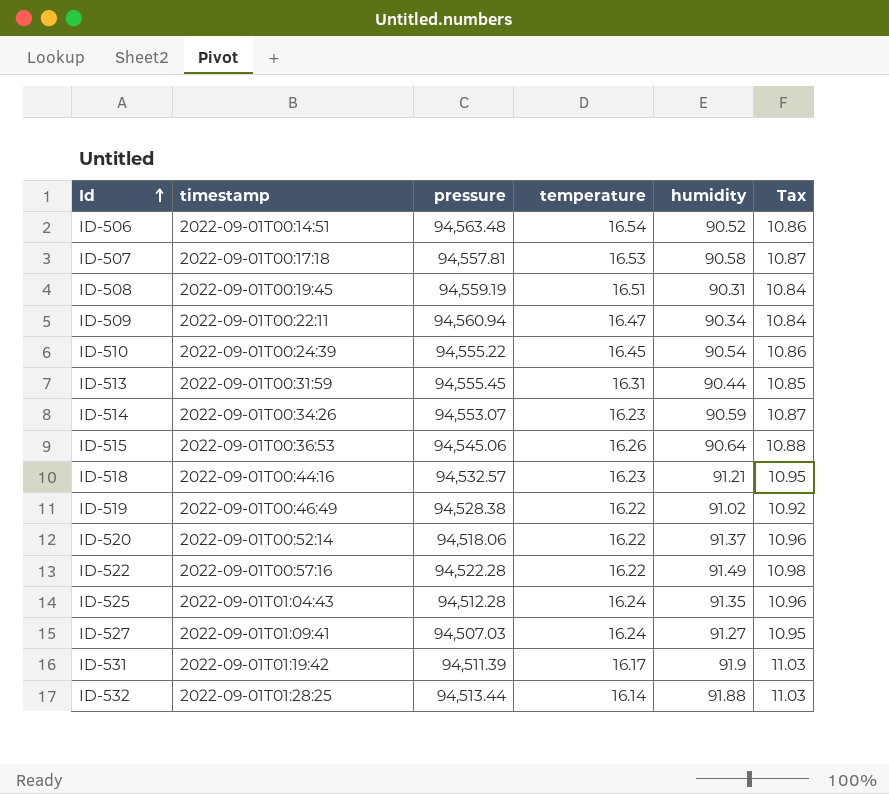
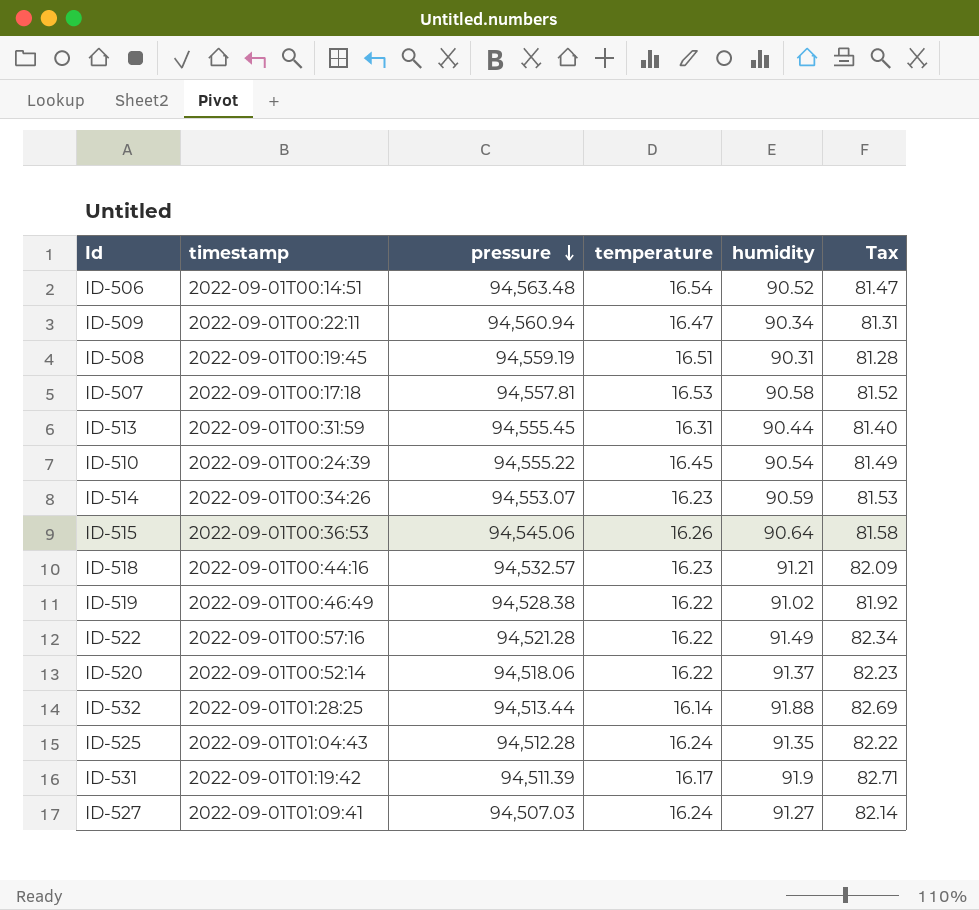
row order: Id ascending -> pressure descending
column Tax | formula: [humidity] * 0.12 -> [humidity] * 0.9
ID-522 | pressure: 94,522.28 -> 94,521.28

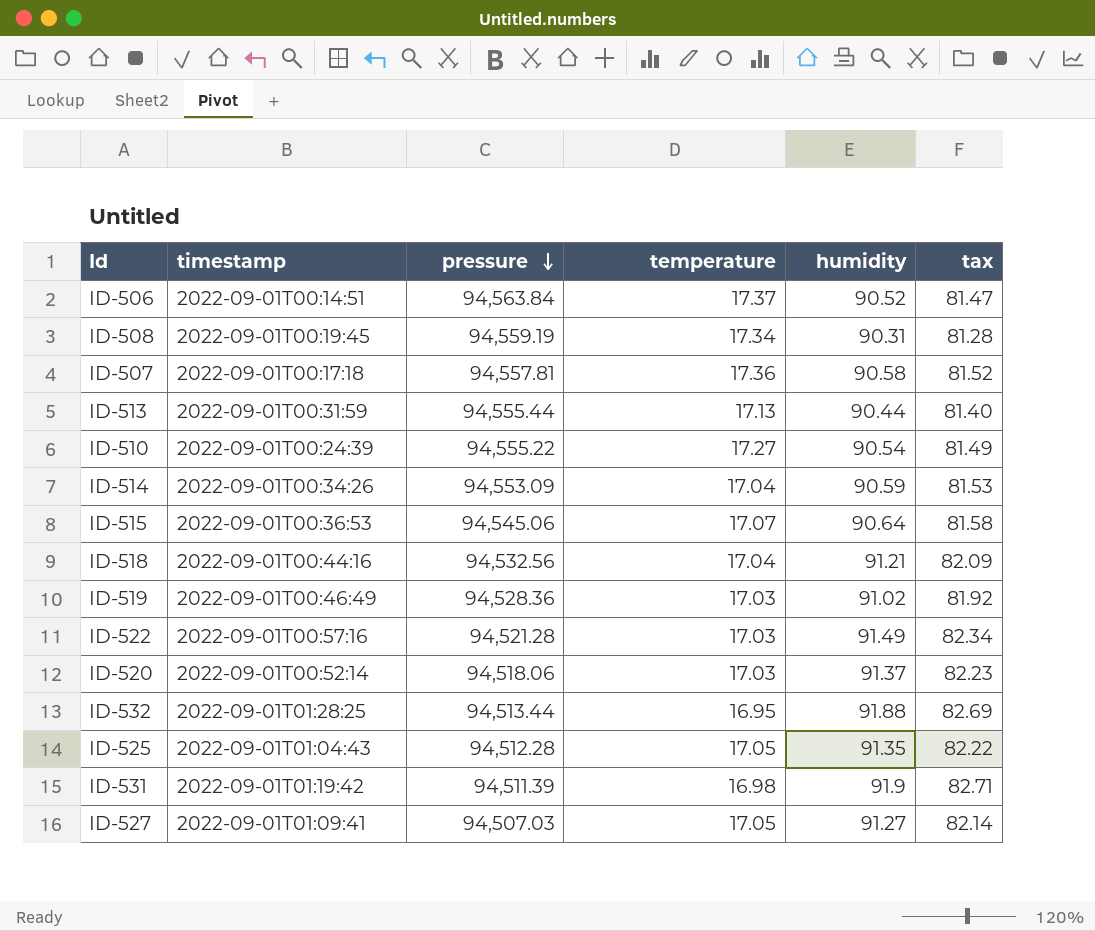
column name: Tax -> tax
row ID-509: 2022-09-01T00:22:11 | 94,560.94 | 16.47 | 90.34 | 81.31 -> none
ID-506 | pressure: 94,563.48 -> 94,563.84
ID-506 | temperature: 16.54 -> 17.37
ID-508 | temperature: 16.51 -> 17.34
ID-507 | temperature: 16.53 -> 17.36
ID-513 | pressure: 94,555.45 -> 94,555.44
ID-513 | temperature: 16.31 -> 17.13
ID-510 | temperature: 16.45 -> 17.27
ID-514 | pressure: 94,553.07 -> 94,553.09
ID-514 | temperature: 16.23 -> 17.04
ID-515 | temperature: 16.26 -> 17.07
ID-518 | pressure: 94,532.57 -> 94,532.56
ID-518 | temperature: 16.23 -> 17.04
ID-519 | pressure: 94,528.38 -> 94,528.36
ID-519 | temperature: 16.22 -> 17.03
ID-522 | temperature: 16.22 -> 17.03
ID-520 | temperature: 16.22 -> 17.03
ID-532 | temperature: 16.14 -> 16.95
ID-525 | temperature: 16.24 -> 17.05
ID-531 | temperature: 16.17 -> 16.98
ID-527 | temperature: 16.24 -> 17.05

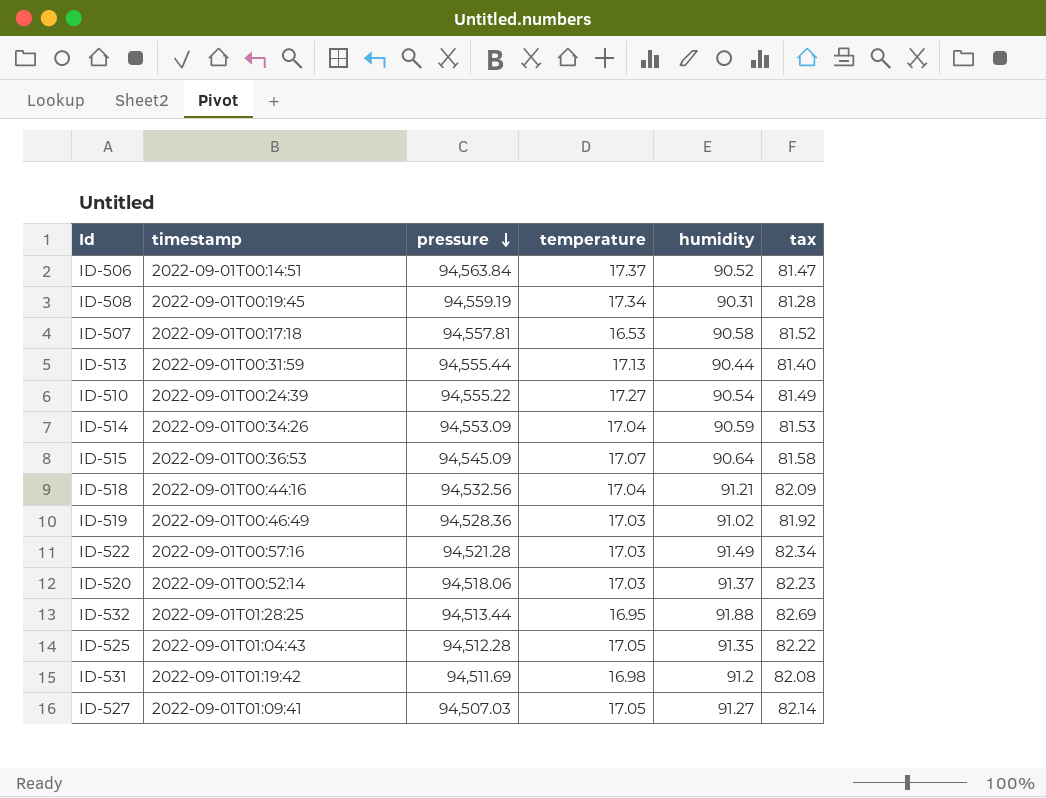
ID-507 | temperature: 17.36 -> 16.53
ID-515 | pressure: 94,545.06 -> 94,545.09
ID-531 | pressure: 94,511.39 -> 94,511.69
ID-531 | humidity: 91.9 -> 91.2
ID-531 | tax: 82.71 -> 82.08

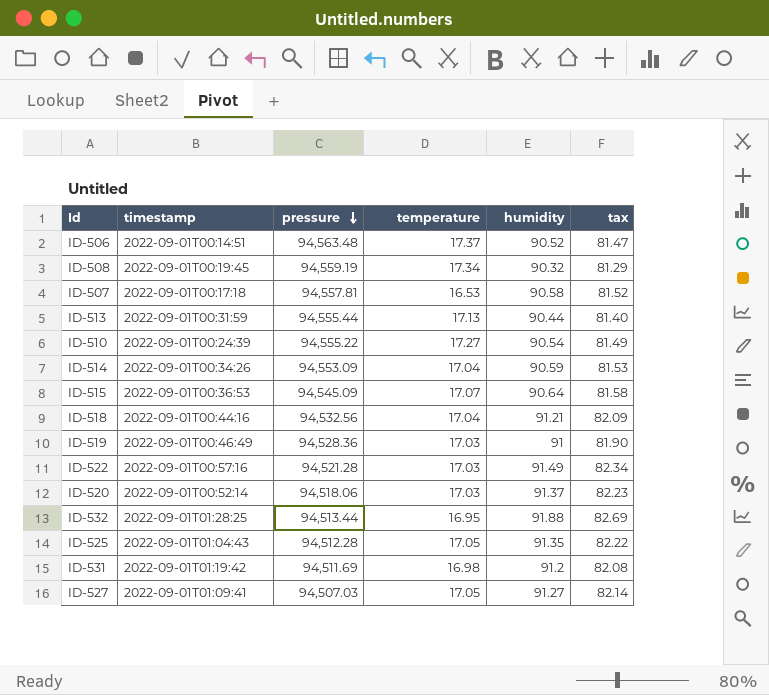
ID-506 | pressure: 94,563.84 -> 94,563.48
ID-508 | humidity: 90.31 -> 90.32
ID-508 | tax: 81.28 -> 81.29
ID-519 | humidity: 91.02 -> 91
ID-519 | tax: 81.92 -> 81.90

